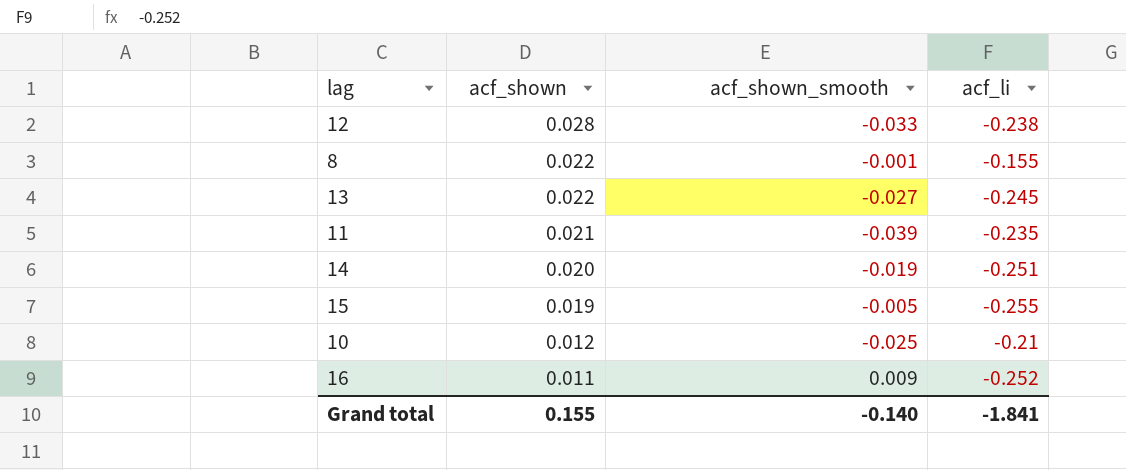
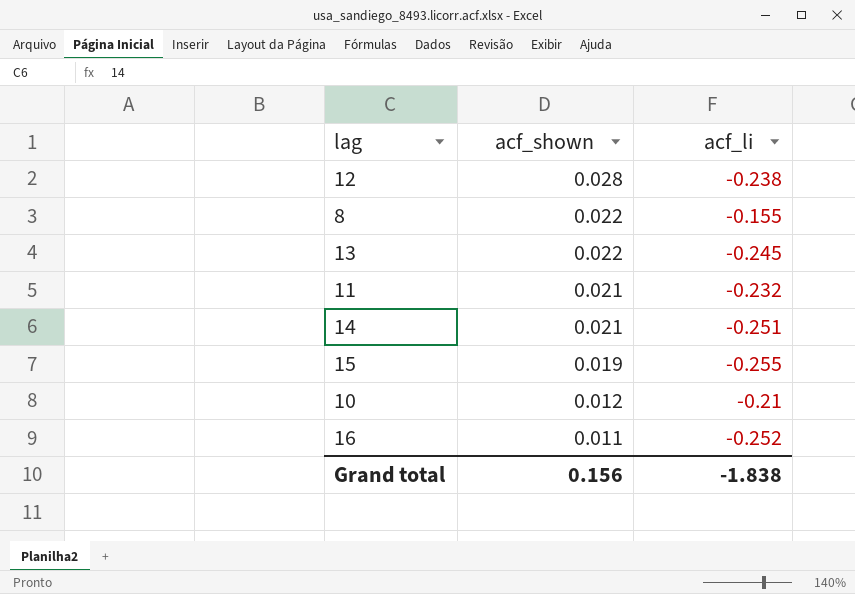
column acf_shown_smooth | position: 3 -> none
11 | acf_li: -0.235 -> -0.232
14 | acf_shown: 0.020 -> 0.021
Grand total | acf_shown: 0.155 -> 0.156
Grand total | acf_li: -1.841 -> -1.838

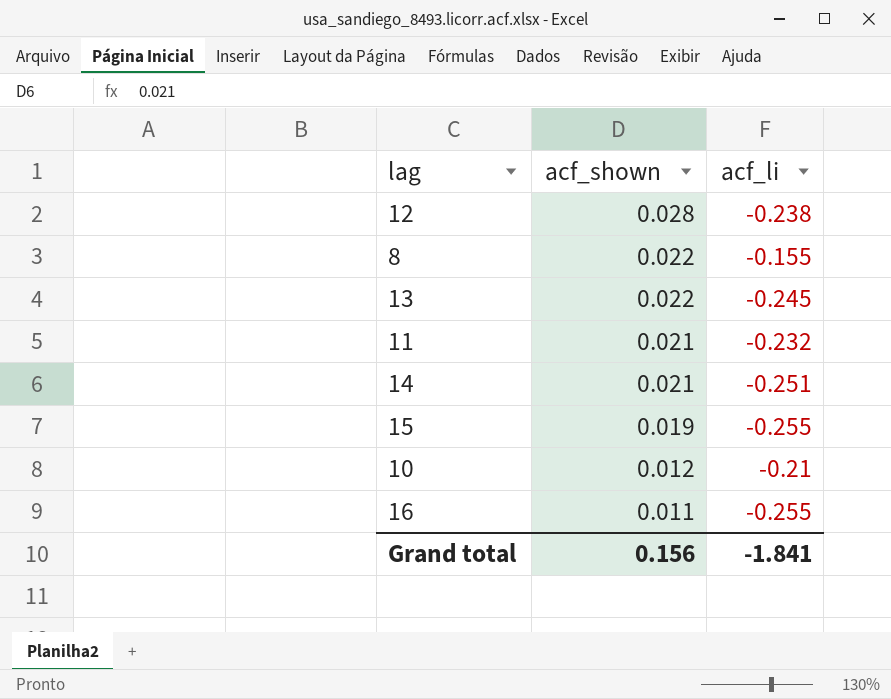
16 | acf_li: -0.252 -> -0.255
Grand total | acf_li: -1.838 -> -1.841

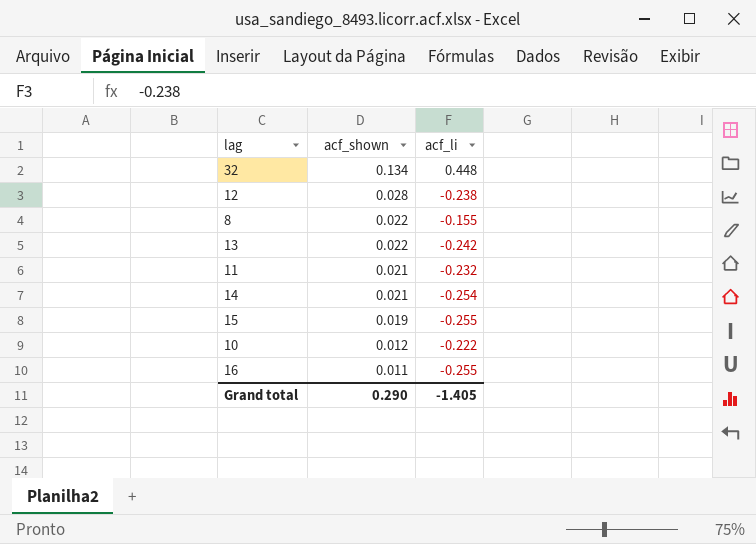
row 32: none -> 0.134 | 0.448
13 | acf_li: -0.245 -> -0.242
14 | acf_li: -0.251 -> -0.254
10 | acf_li: -0.21 -> -0.222
Grand total | acf_shown: 0.156 -> 0.290
Grand total | acf_li: -1.841 -> -1.405

